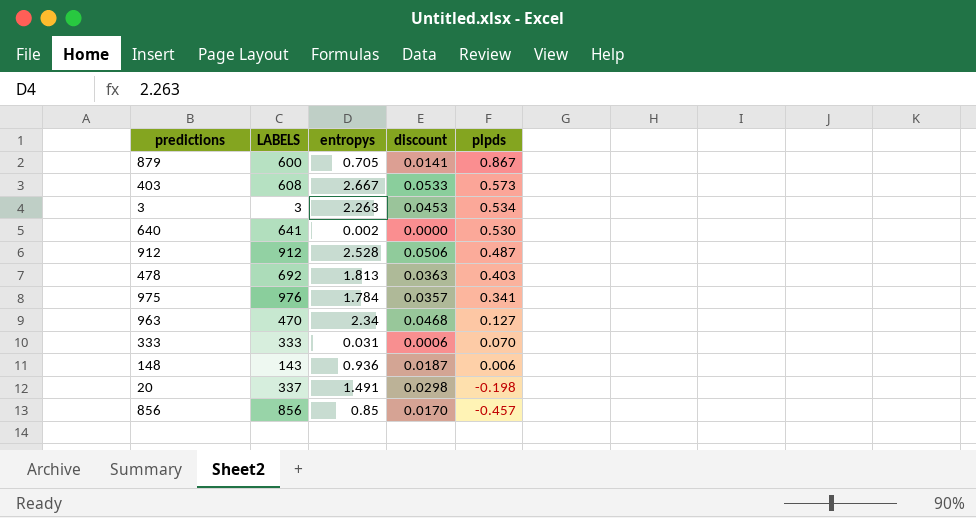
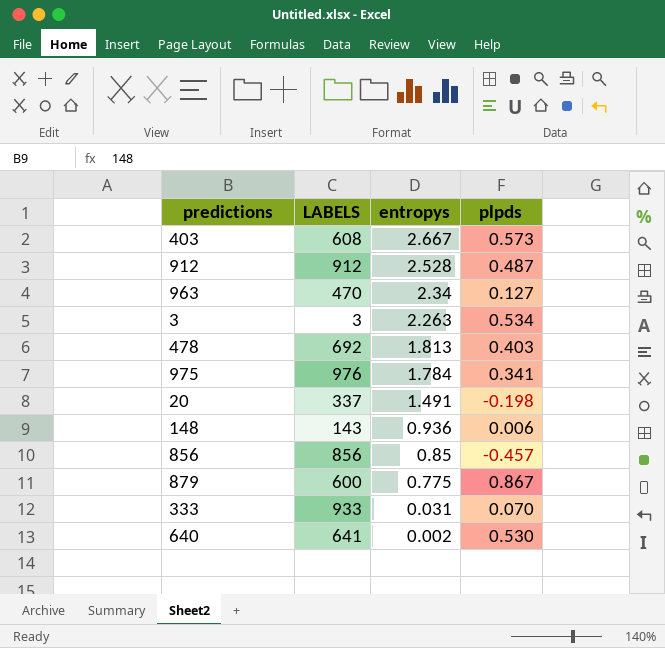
row order: plpds descending -> entropys descending
column discount | formula: [entropys] * 0.02 -> none
879 | entropys: 0.705 -> 0.775
333 | LABELS: 333 -> 933

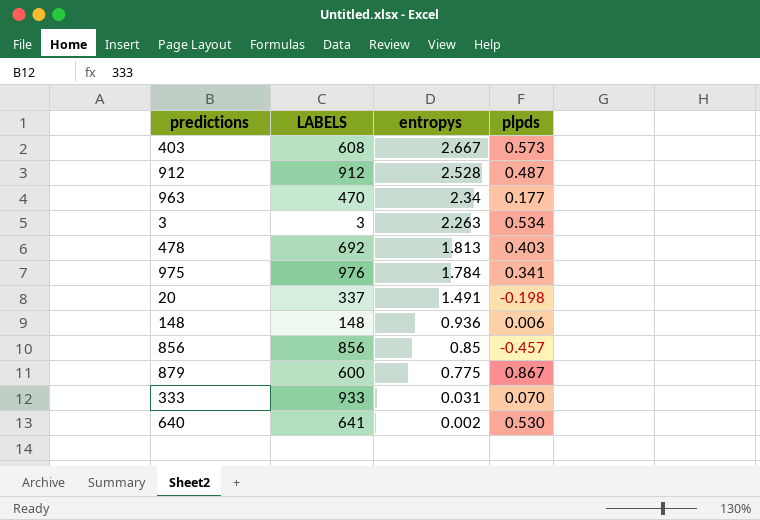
963 | plpds: 0.127 -> 0.177
148 | LABELS: 143 -> 148

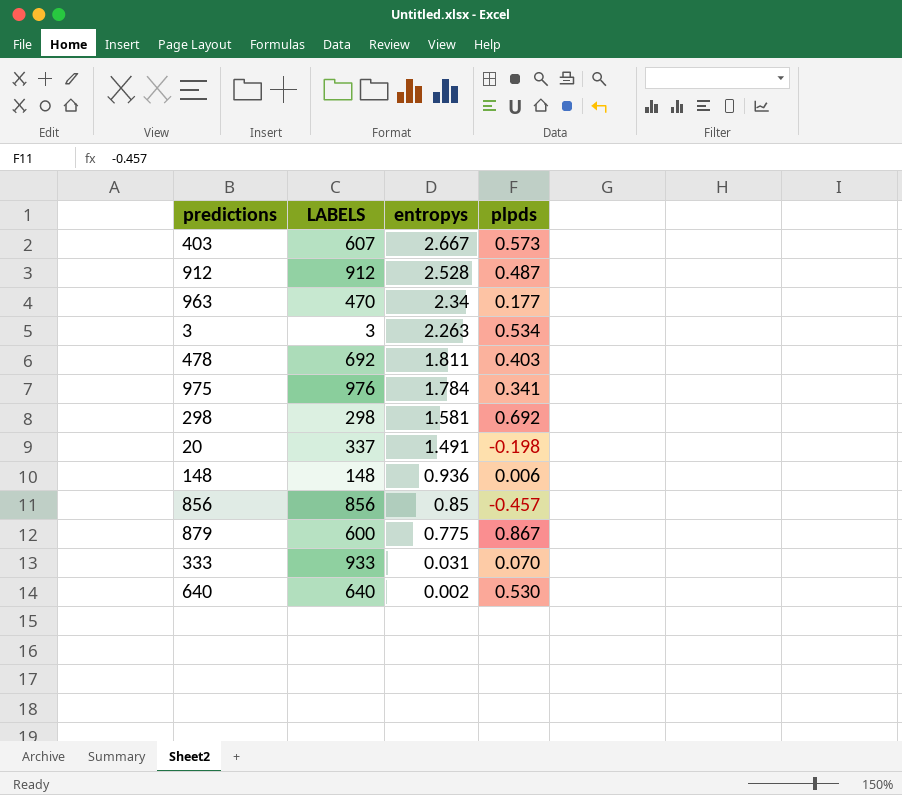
403 | LABELS: 608 -> 607
478 | entropys: 1.813 -> 1.811
row 298: none -> 298 | 1.581 | 0.692
640 | LABELS: 641 -> 640

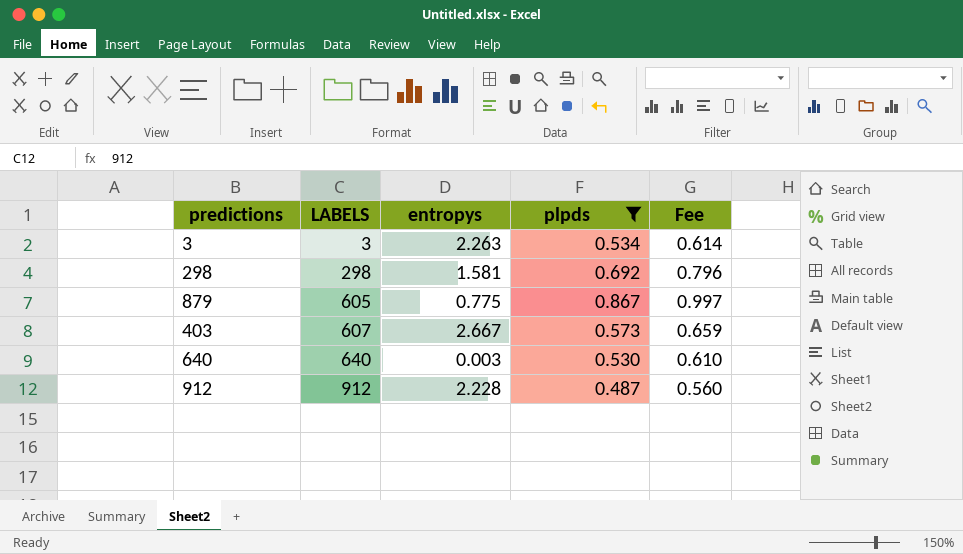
filter: none -> plpds >= 0.487
row order: entropys descending -> LABELS ascending
column Fee | formula: none -> [plpds] * 1.15
879 | LABELS: 600 -> 605
640 | entropys: 0.002 -> 0.003
912 | entropys: 2.528 -> 2.228

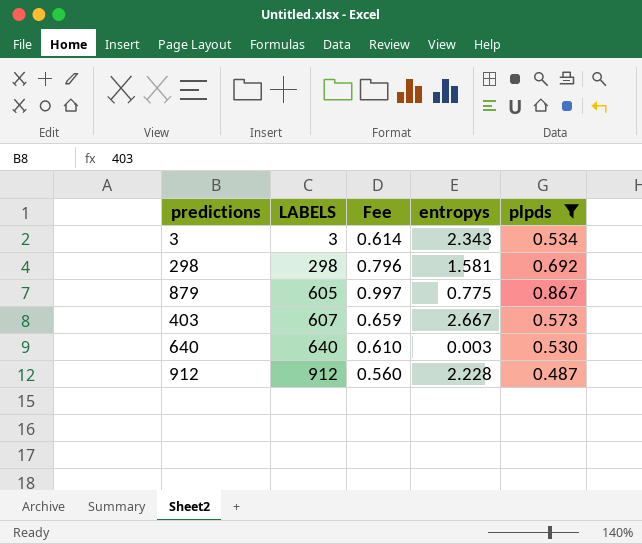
column Fee | position: 5 -> 3
3 | entropys: 2.263 -> 2.343

